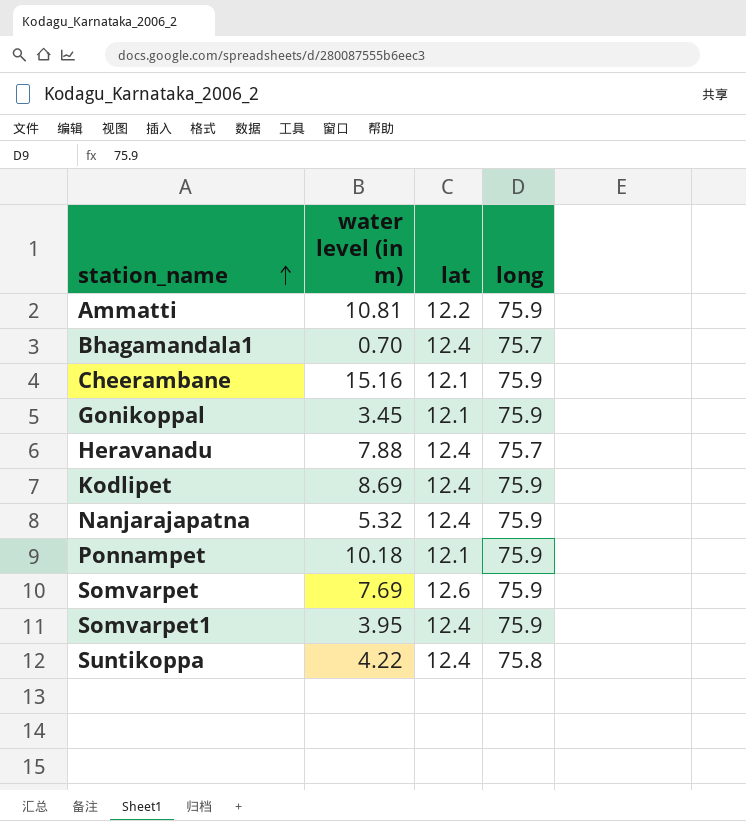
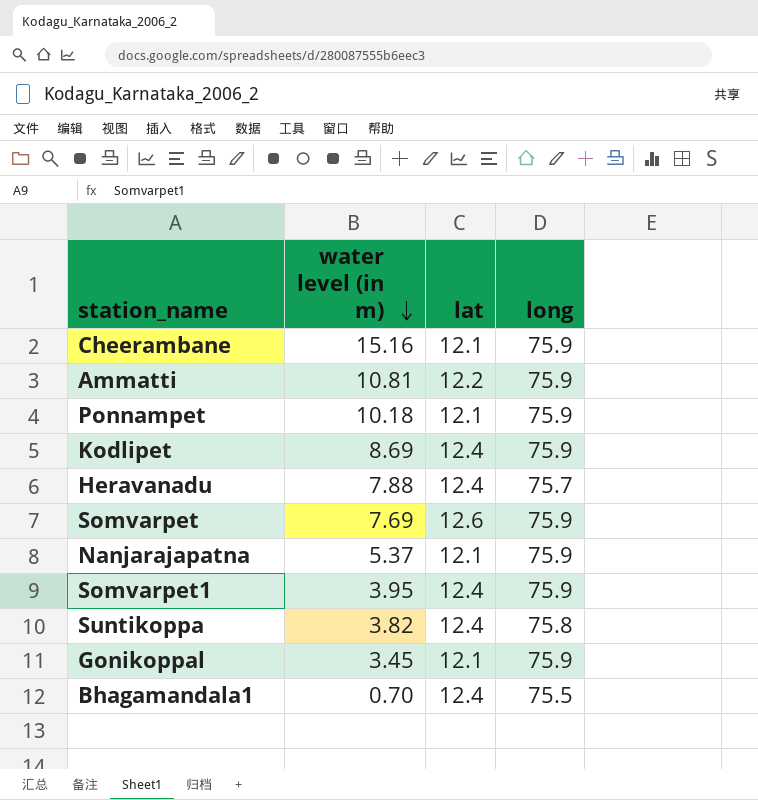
row order: station_name ascending -> water level (in m) descending
Nanjarajapatna | water level (in m): 5.32 -> 5.37
Nanjarajapatna | lat: 12.4 -> 12.1
Suntikoppa | water level (in m): 4.22 -> 3.82
Bhagamandala1 | long: 75.7 -> 75.5

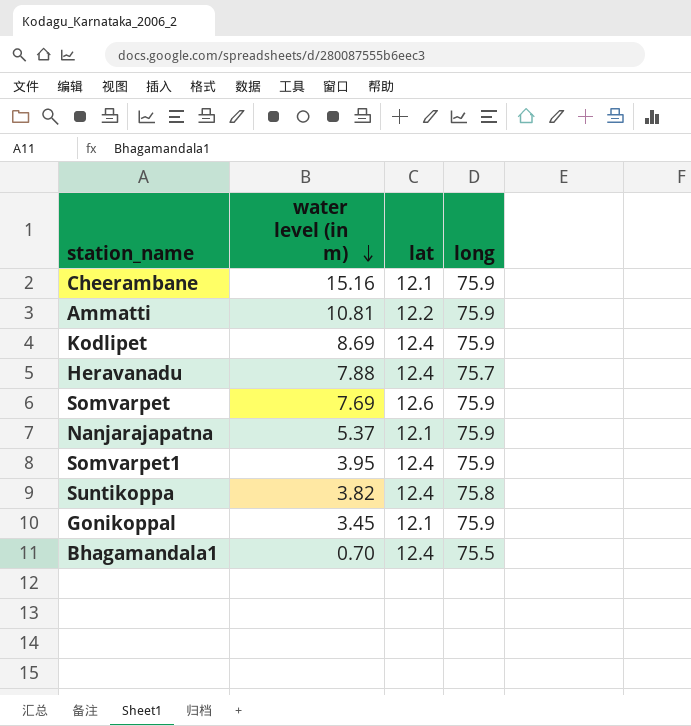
row Ponnampet: 10.18 | 12.1 | 75.9 -> none

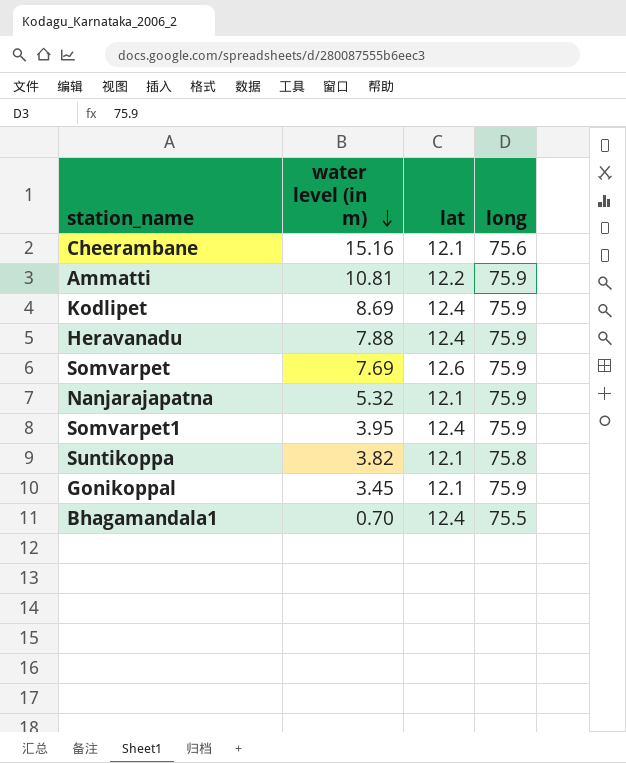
Cheerambane | long: 75.9 -> 75.6
Heravanadu | long: 75.7 -> 75.9
Nanjarajapatna | water level (in m): 5.37 -> 5.32
Suntikoppa | lat: 12.4 -> 12.1

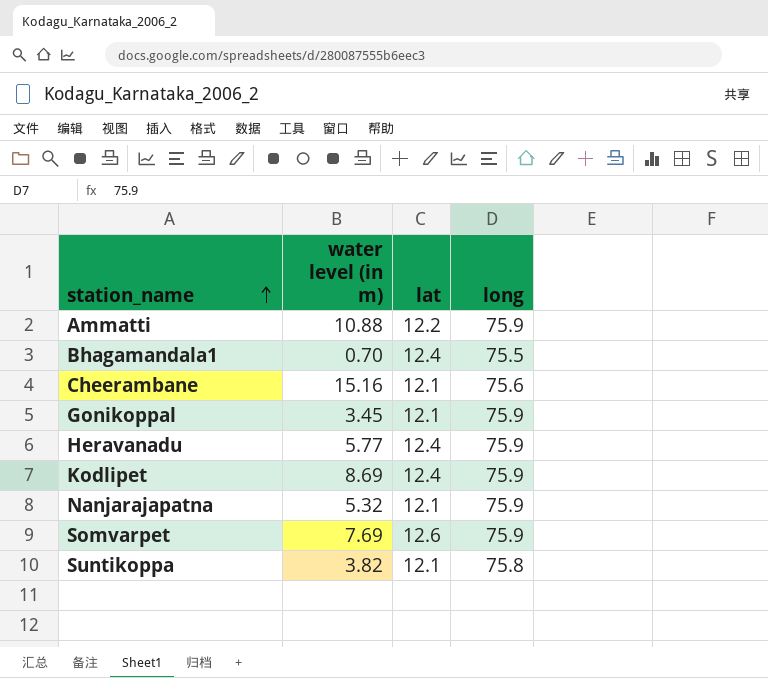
row order: water level (in m) descending -> station_name ascending
row Somvarpet1: 3.95 | 12.4 | 75.9 -> none
Ammatti | water level (in m): 10.81 -> 10.88
Heravanadu | water level (in m): 7.88 -> 5.77

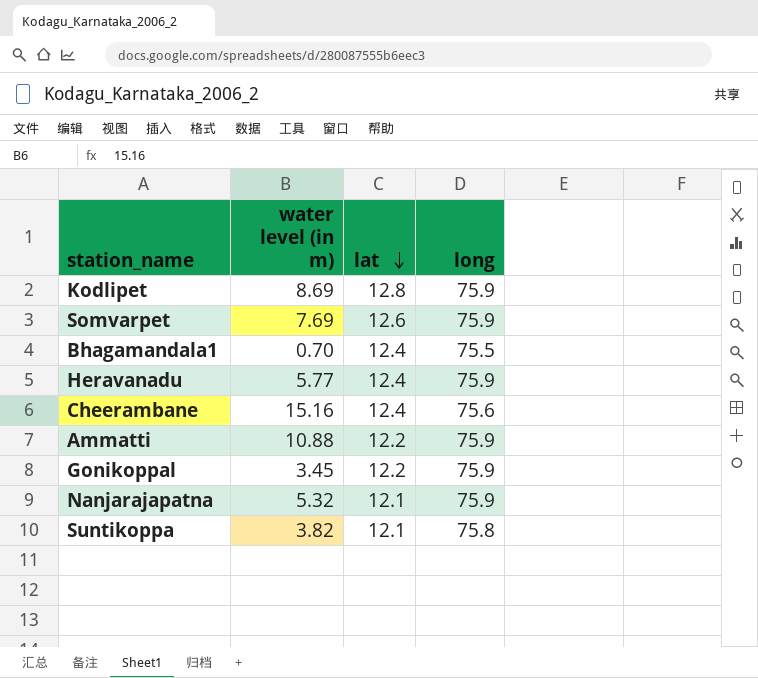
row order: station_name ascending -> lat descending
Kodlipet | lat: 12.4 -> 12.8
Cheerambane | lat: 12.1 -> 12.4
Gonikoppal | lat: 12.1 -> 12.2

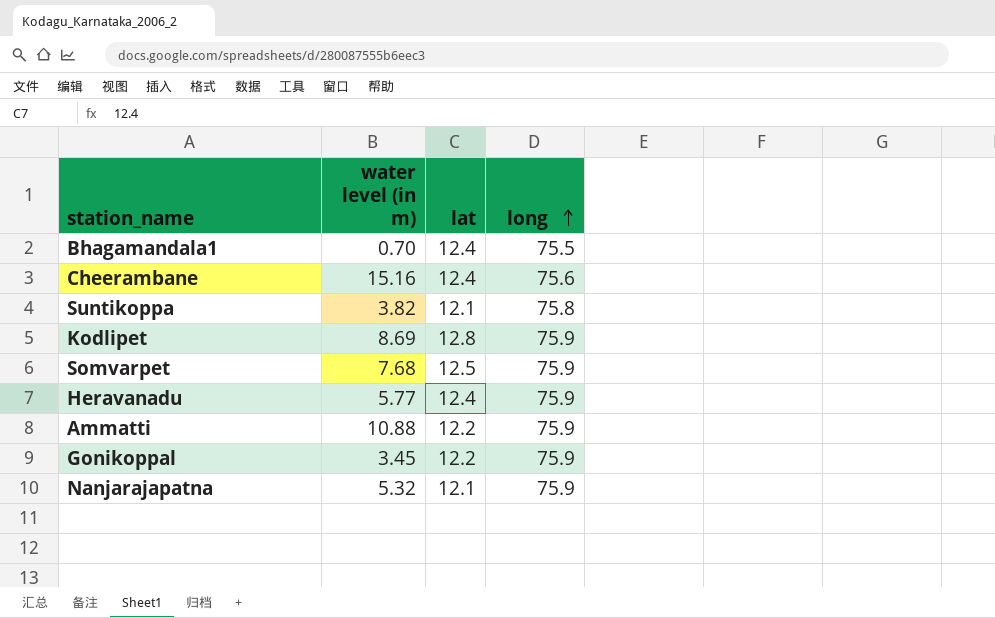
row order: lat descending -> long ascending
Somvarpet | water level (in m): 7.69 -> 7.68
Somvarpet | lat: 12.6 -> 12.5

